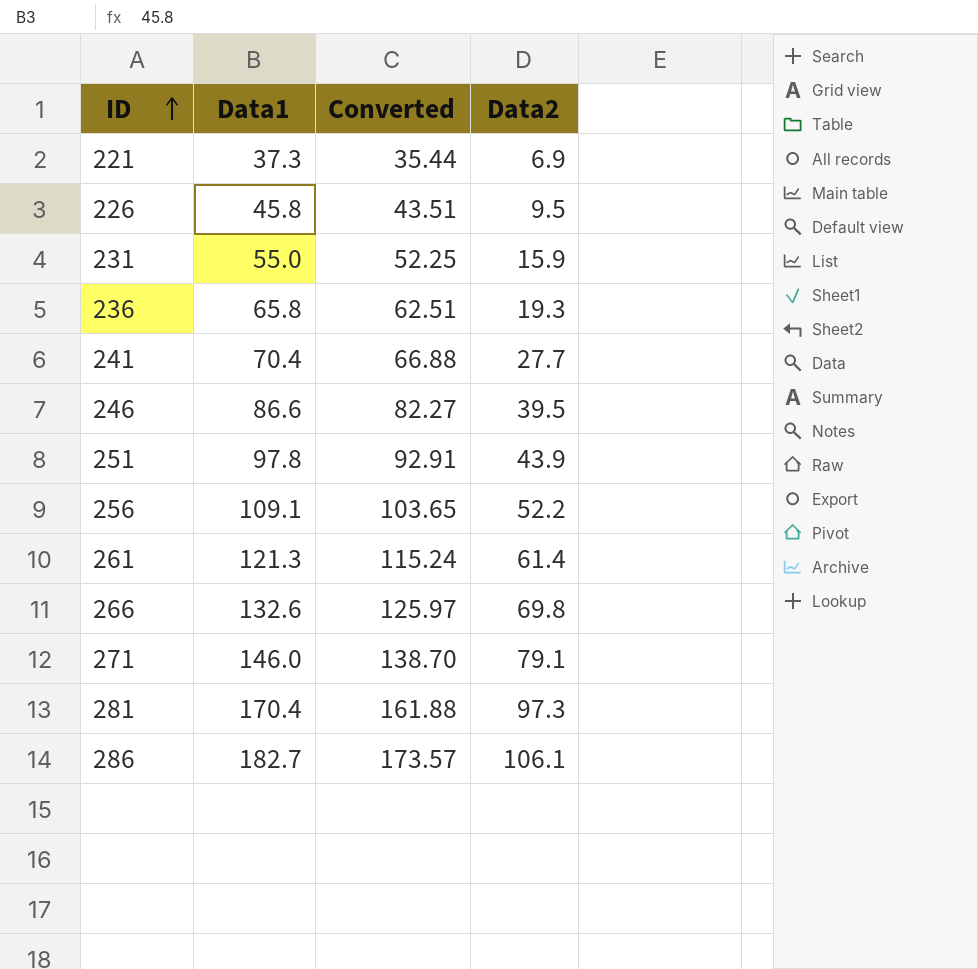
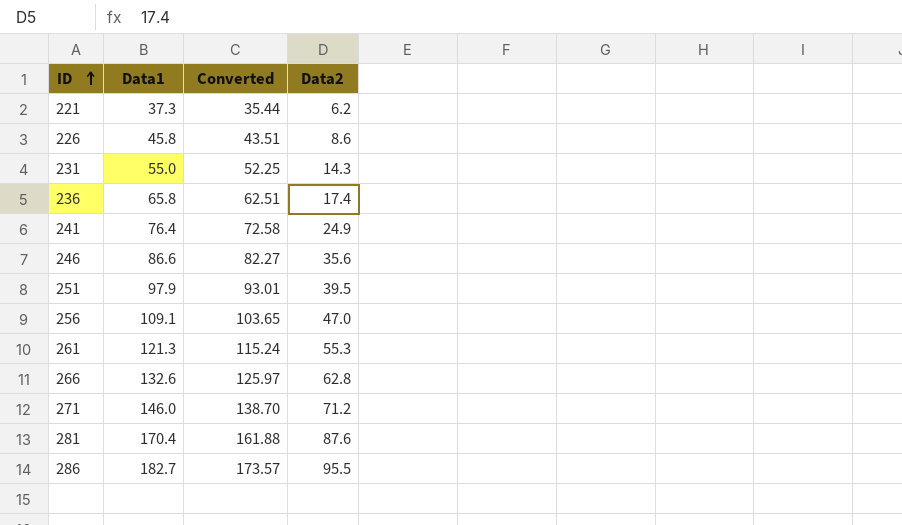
221 | Data2: 6.9 -> 6.2
226 | Data2: 9.5 -> 8.6
231 | Data2: 15.9 -> 14.3
236 | Data2: 19.3 -> 17.4
241 | Data1: 70.4 -> 76.4
241 | Converted: 66.88 -> 72.58
241 | Data2: 27.7 -> 24.9
246 | Data2: 39.5 -> 35.6
251 | Data1: 97.8 -> 97.9
251 | Converted: 92.91 -> 93.01
251 | Data2: 43.9 -> 39.5
256 | Data2: 52.2 -> 47.0
261 | Data2: 61.4 -> 55.3
266 | Data2: 69.8 -> 62.8
271 | Data2: 79.1 -> 71.2
281 | Data2: 97.3 -> 87.6
286 | Data2: 106.1 -> 95.5

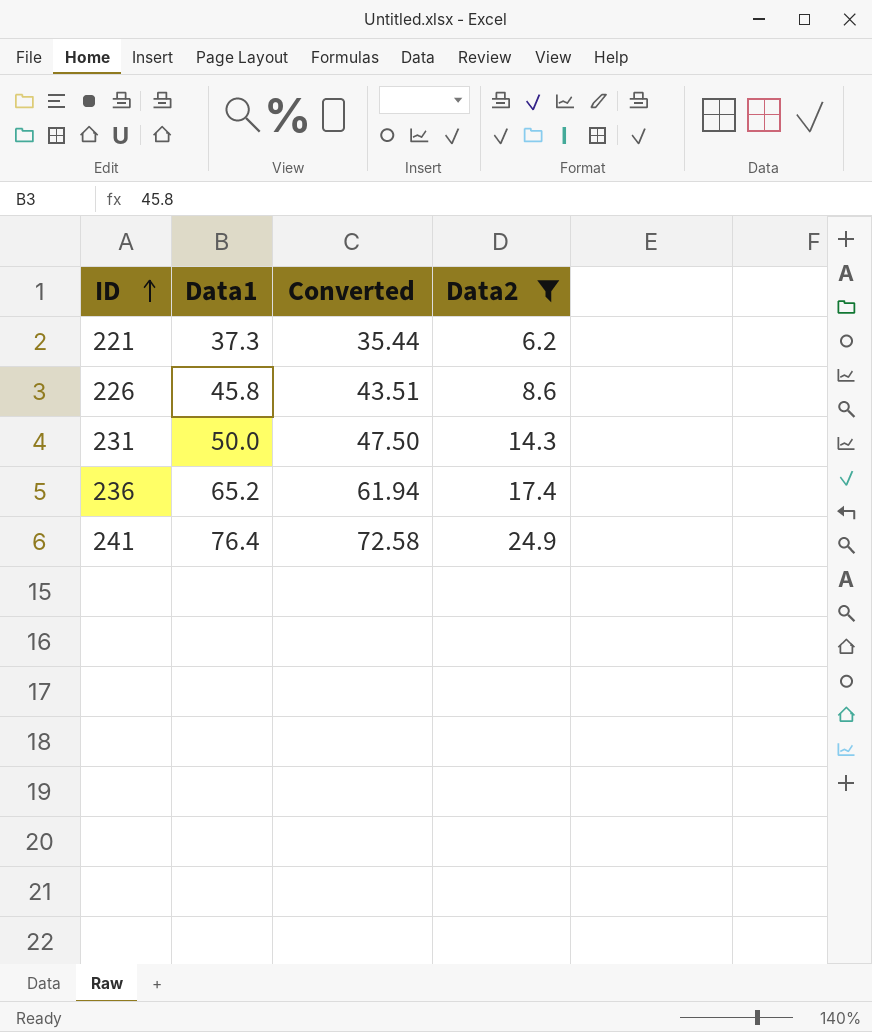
filter: none -> Data2 <= 24.9
231 | Data1: 55.0 -> 50.0
231 | Converted: 52.25 -> 47.50
236 | Data1: 65.8 -> 65.2
236 | Converted: 62.51 -> 61.94

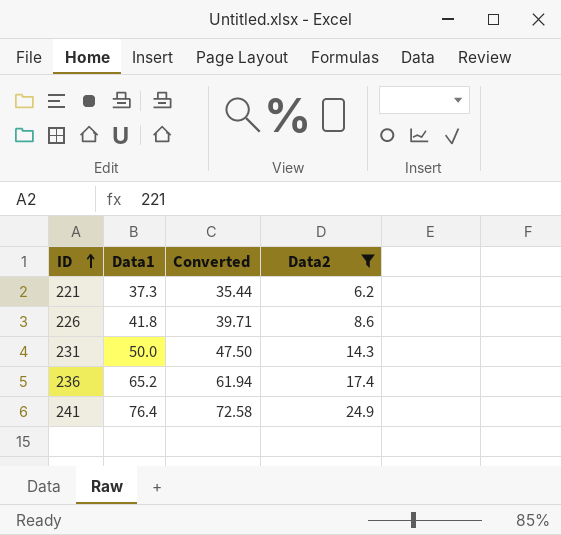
226 | Data1: 45.8 -> 41.8
226 | Converted: 43.51 -> 39.71

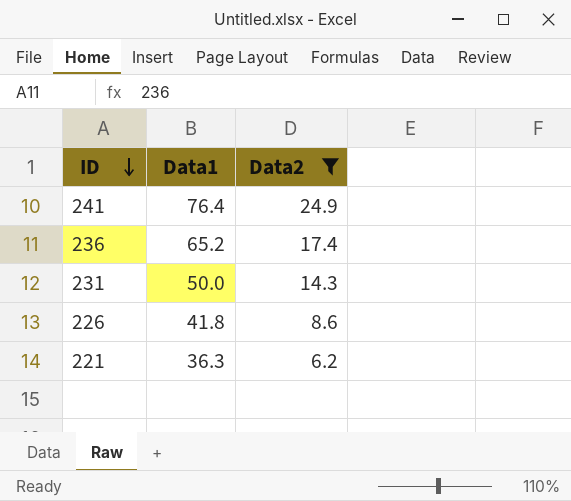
row order: ID ascending -> ID descending
column Converted | formula: [Data1] * 0.95 -> none
221 | Data1: 37.3 -> 36.3

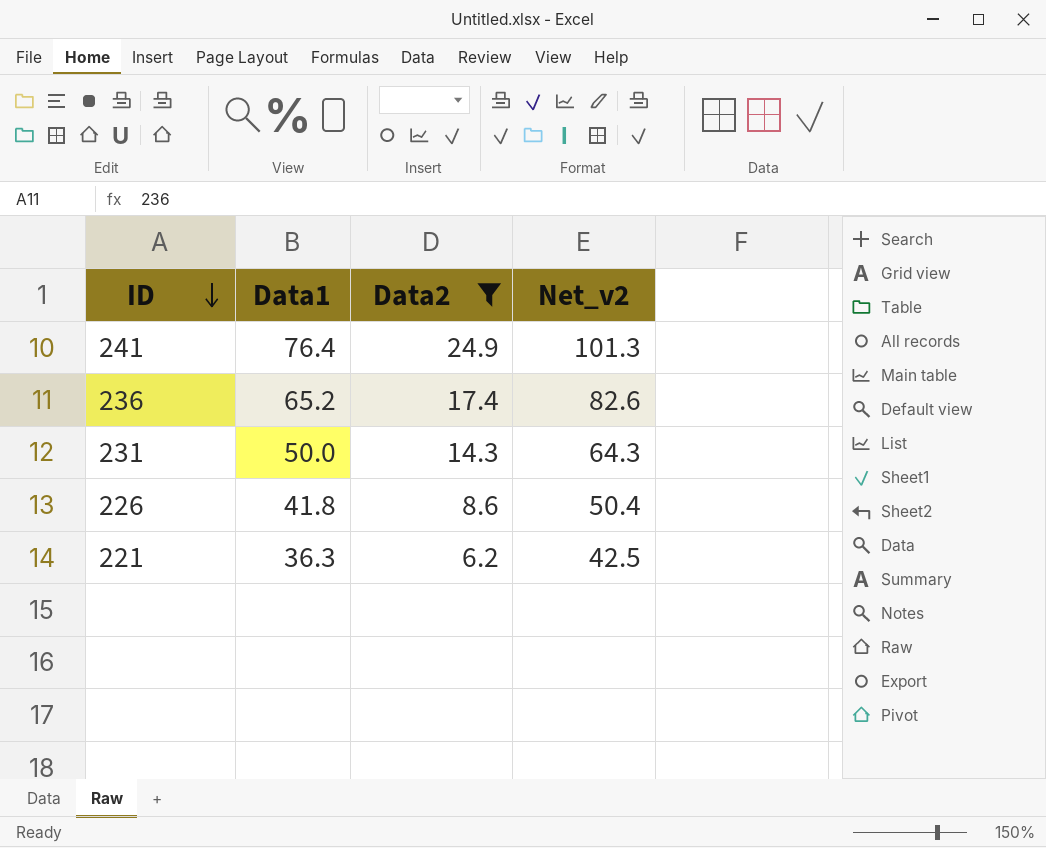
column Net_v2 | formula: none -> [Data1] + [Data2]

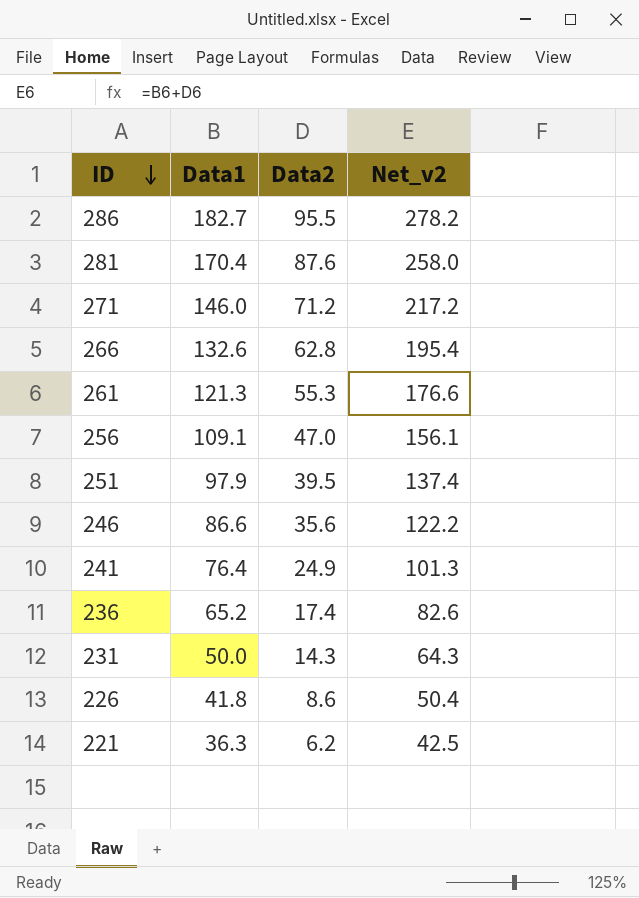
filter: Data2 <= 24.9 -> none

